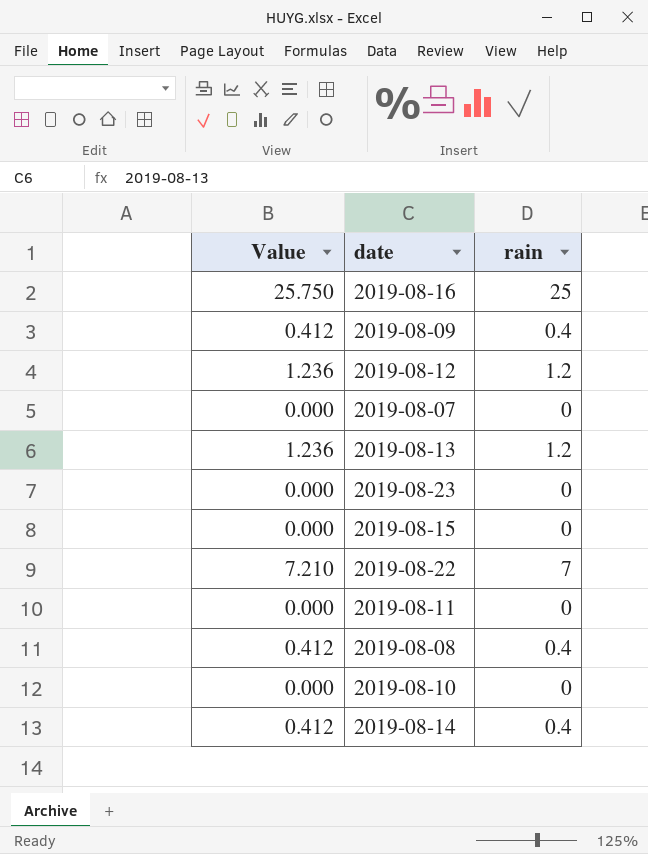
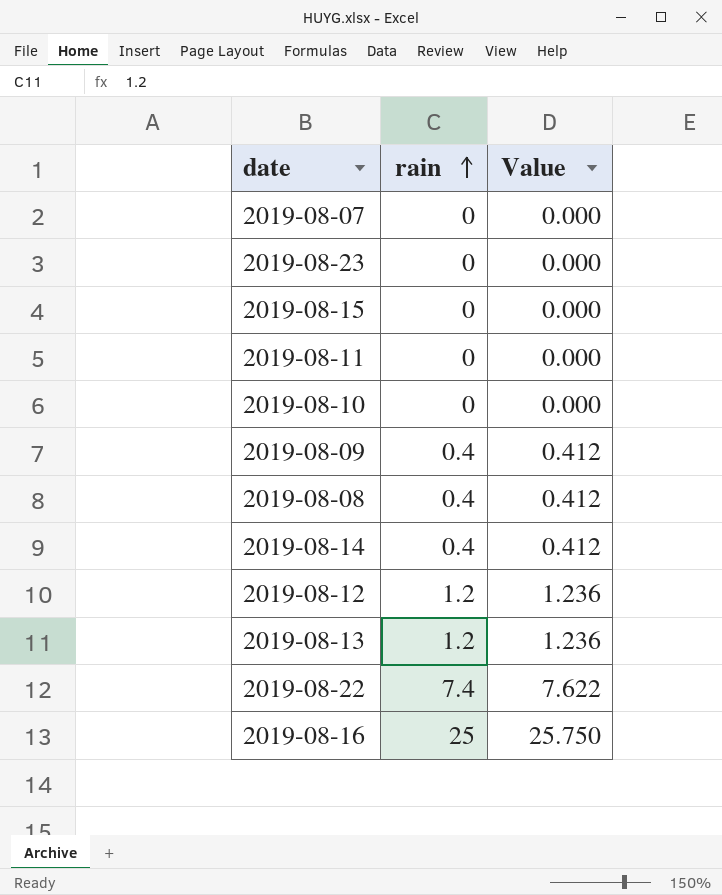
row order: none -> rain ascending
column Value | position: 1 -> 3
2019-08-22 | rain: 7 -> 7.4
2019-08-22 | Value: 7.210 -> 7.622

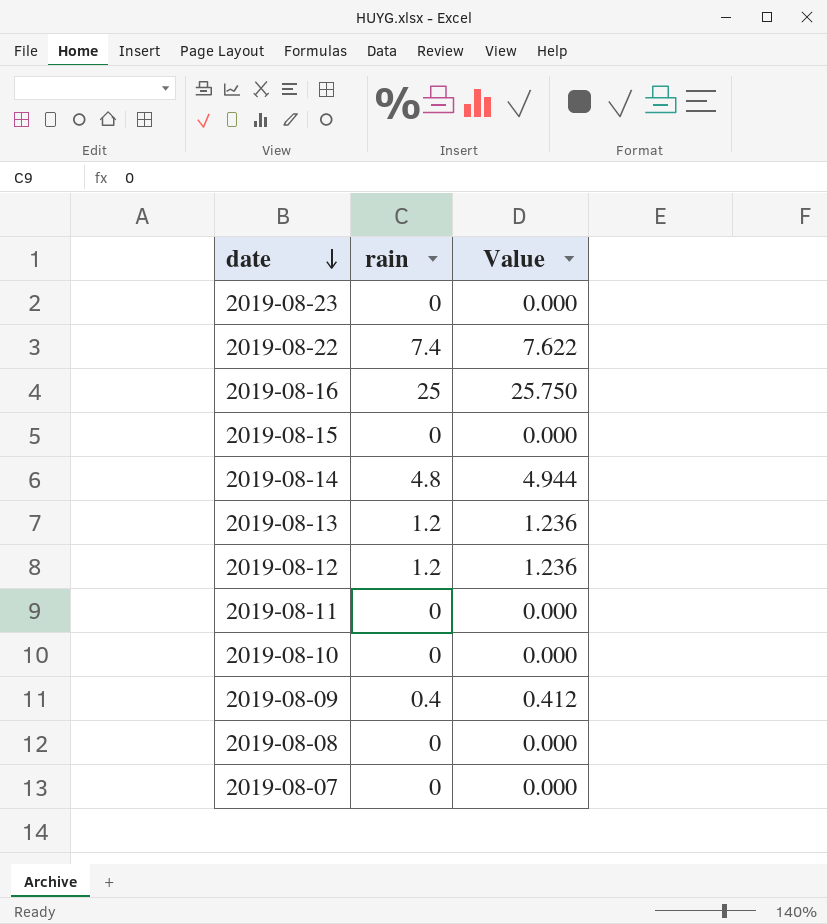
row order: rain ascending -> date descending
2019-08-14 | rain: 0.4 -> 4.8
2019-08-14 | Value: 0.412 -> 4.944
2019-08-08 | rain: 0.4 -> 0
2019-08-08 | Value: 0.412 -> 0.000

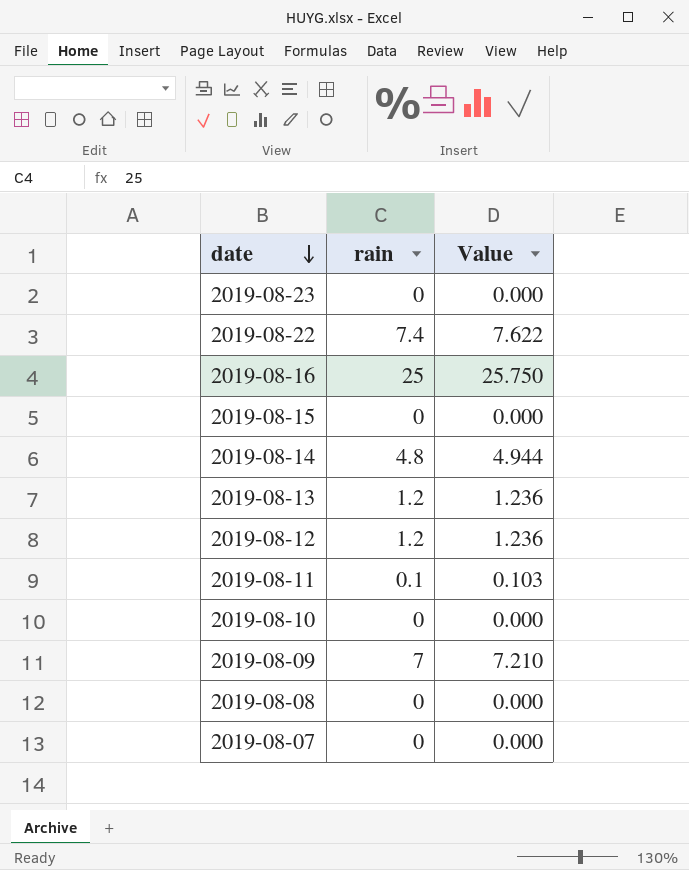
2019-08-11 | rain: 0 -> 0.1
2019-08-11 | Value: 0.000 -> 0.103
2019-08-09 | rain: 0.4 -> 7
2019-08-09 | Value: 0.412 -> 7.210

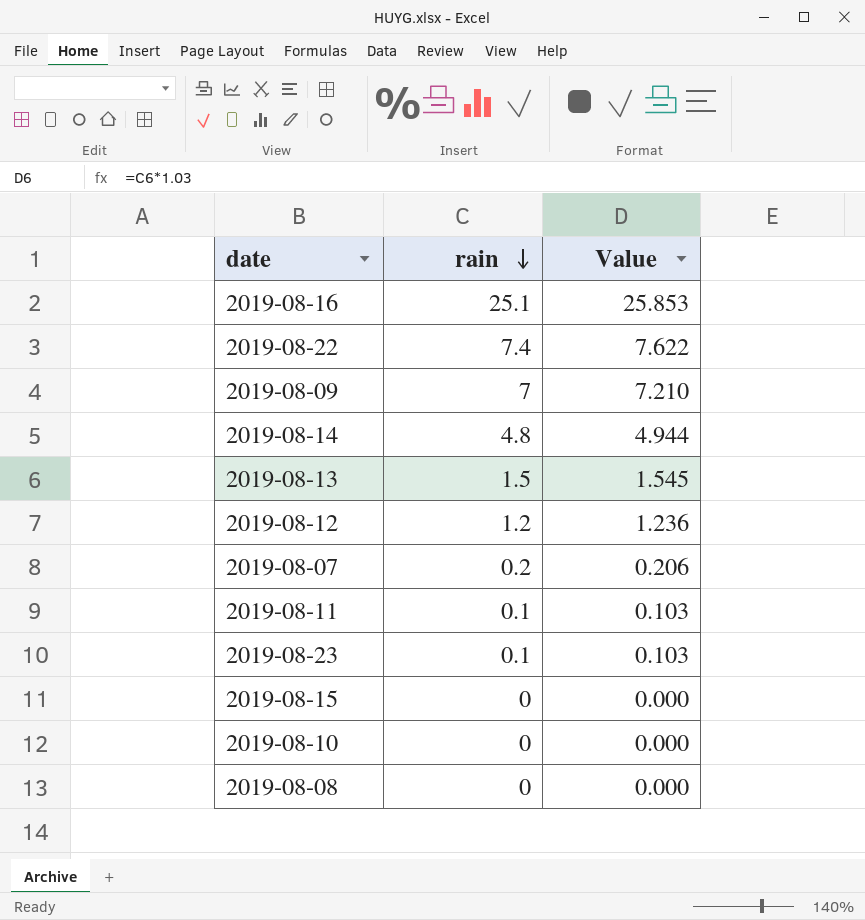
row order: date descending -> rain descending
2019-08-16 | rain: 25 -> 25.1
2019-08-16 | Value: 25.750 -> 25.853
2019-08-13 | rain: 1.2 -> 1.5
2019-08-13 | Value: 1.236 -> 1.545
2019-08-07 | rain: 0 -> 0.2
2019-08-07 | Value: 0.000 -> 0.206
2019-08-23 | rain: 0 -> 0.1
2019-08-23 | Value: 0.000 -> 0.103

